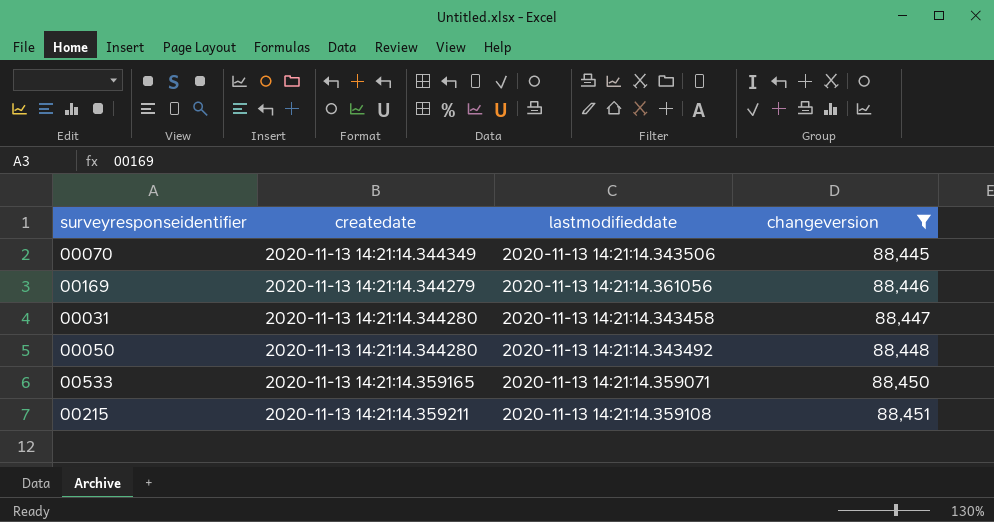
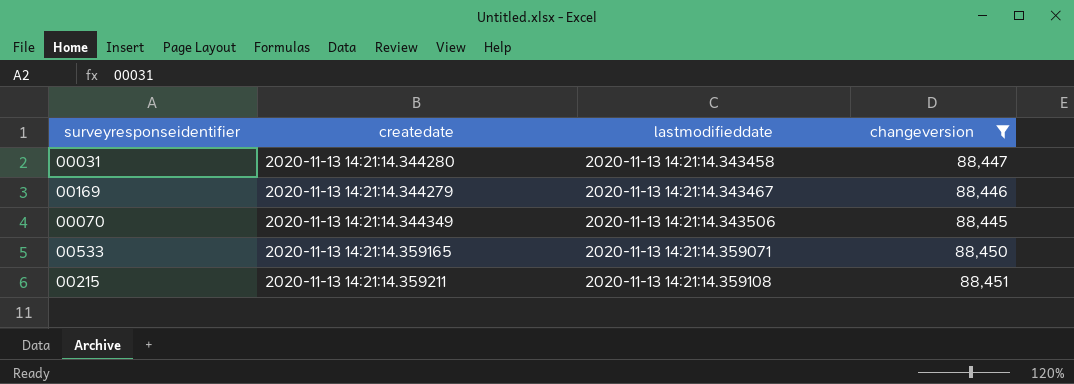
row order: changeversion ascending -> lastmodifieddate ascending
row 00050: 2020-11-13 14:21:14.344280 | 2020-11-13 14:21:14.343492 | 88,448 -> none
00169 | lastmodifieddate: 2020-11-13 14:21:14.361056 -> 2020-11-13 14:21:14.343467

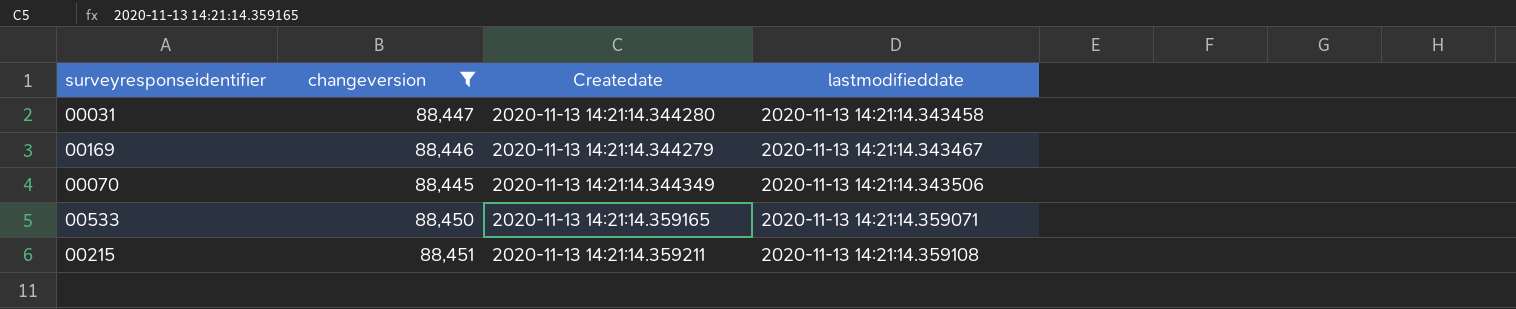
column changeversion | position: 4 -> 2
column name: createdate -> Createdate

